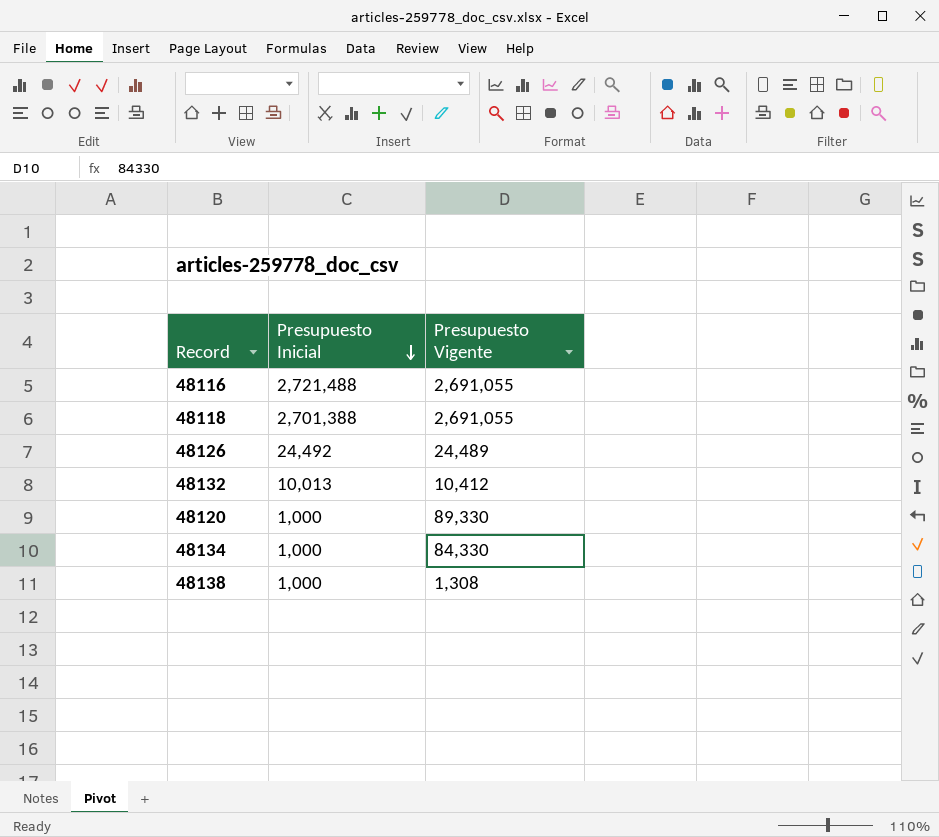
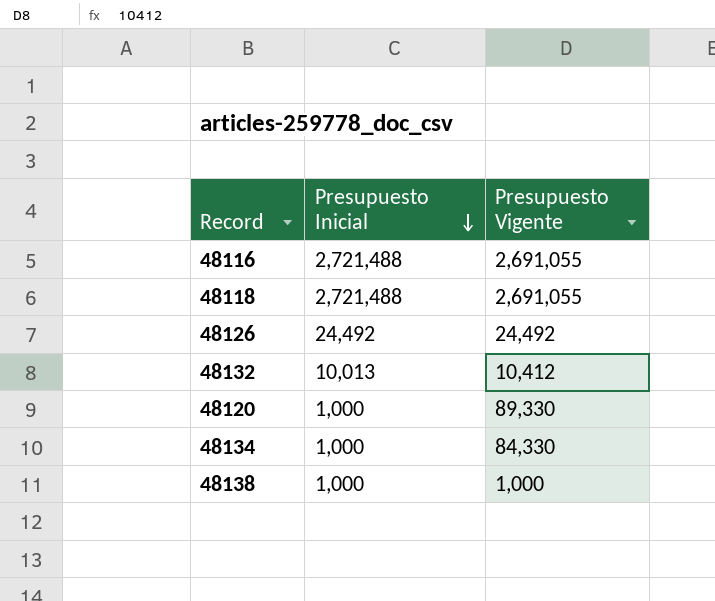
48118 | Presupuesto Inicial: 2,701,388 -> 2,721,488
48126 | Presupuesto Vigente: 24,489 -> 24,492
48138 | Presupuesto Vigente: 1,308 -> 1,000

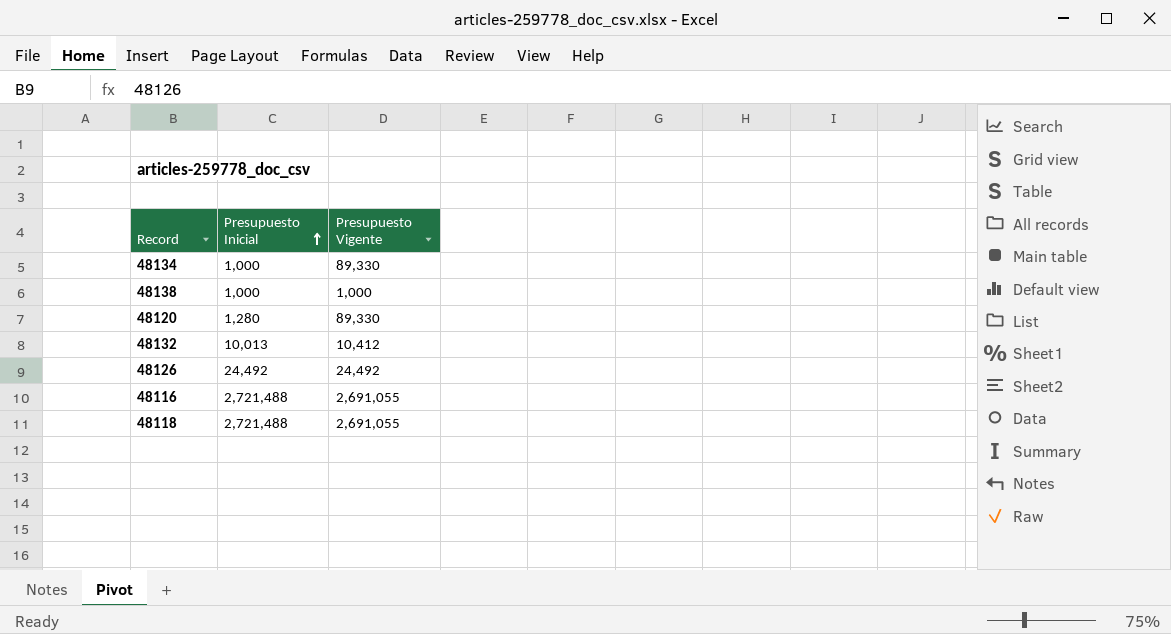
row order: Presupuesto Inicial descending -> Presupuesto Inicial ascending
48134 | Presupuesto Vigente: 84,330 -> 89,330
48120 | Presupuesto Inicial: 1,000 -> 1,280

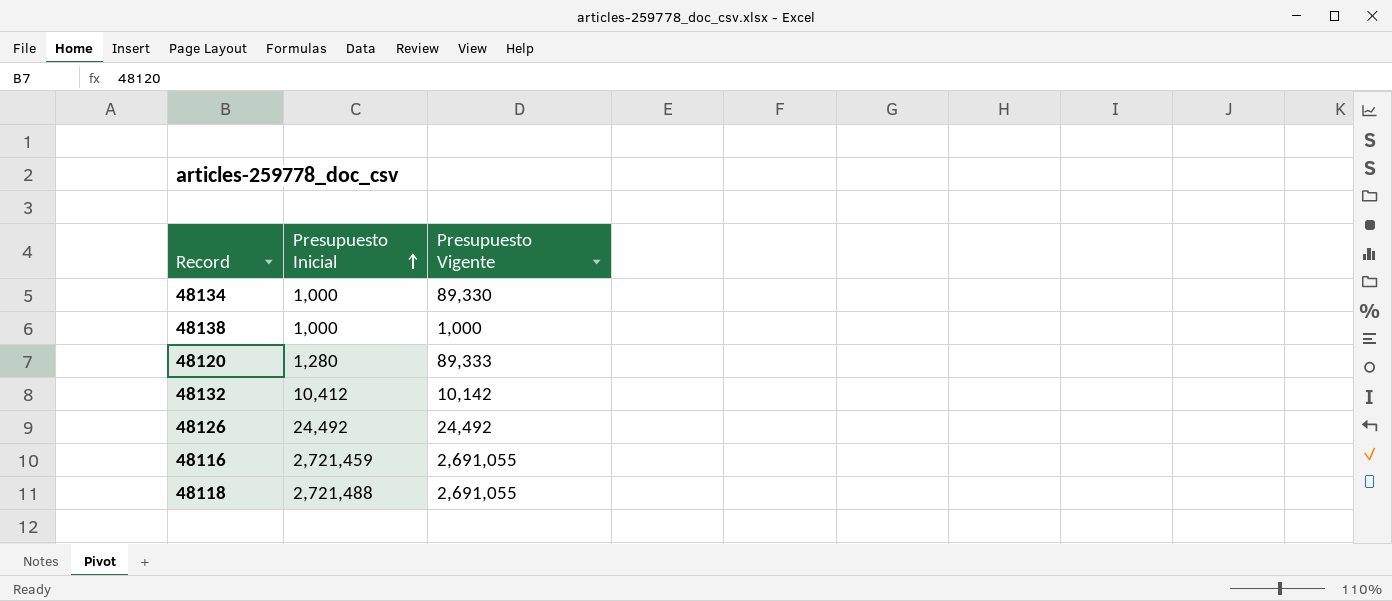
48120 | Presupuesto Vigente: 89,330 -> 89,333
48132 | Presupuesto Inicial: 10,013 -> 10,412
48132 | Presupuesto Vigente: 10,412 -> 10,142
48116 | Presupuesto Inicial: 2,721,488 -> 2,721,459

